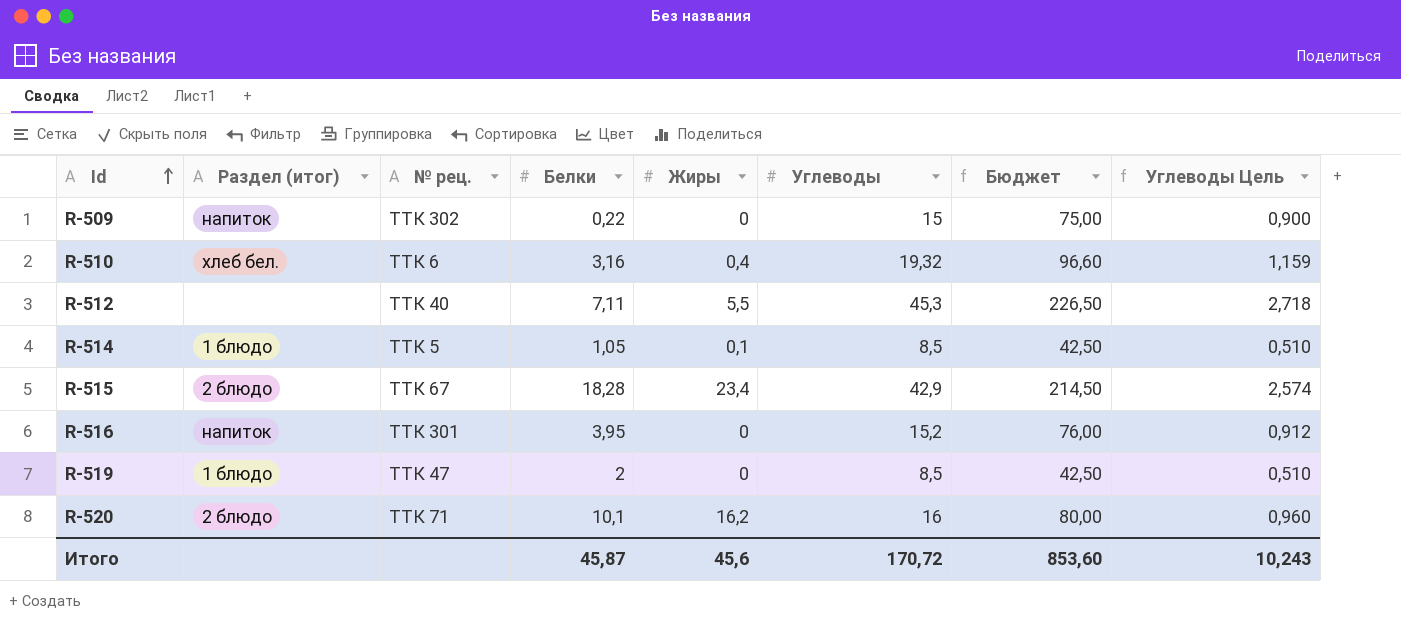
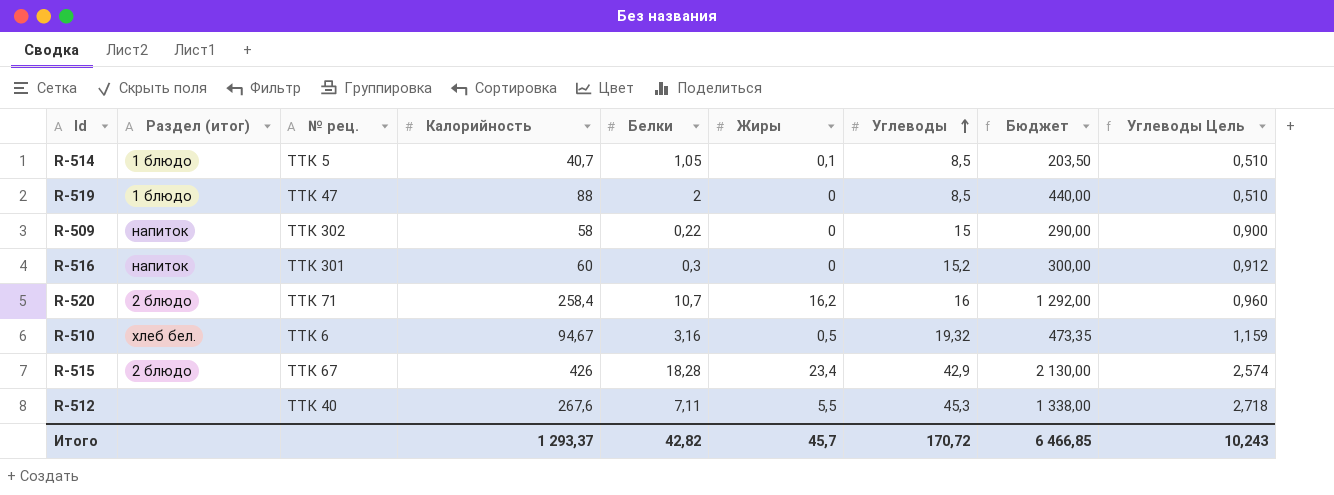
row order: Id ascending -> Углеводы ascending
column Калорийность | position: none -> 4
column Бюджет | formula: [Углеводы] * 5 -> [Калорийность] * 5
R-516 | Белки: 3,95 -> 0,3
R-520 | Белки: 10,1 -> 10,7
R-510 | Жиры: 0,4 -> 0,5
Итого | Белки: 45,87 -> 42,82
Итого | Жиры: 45,6 -> 45,7
Итого | Бюджет: 853,60 -> 6 466,85

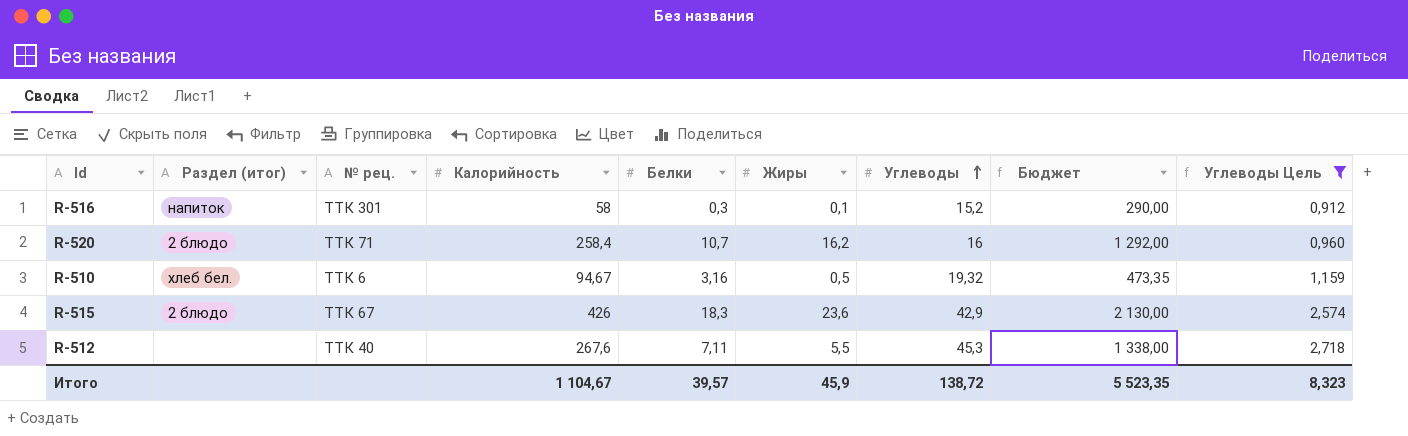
filter: none -> Углеводы Цель >= 0,912
R-516 | Калорийность: 60 -> 58
R-516 | Жиры: 0 -> 0,1
R-516 | Бюджет: 300,00 -> 290,00
R-515 | Белки: 18,28 -> 18,3
R-515 | Жиры: 23,4 -> 23,6
Итого | Калорийность: 1 293,37 -> 1 104,67
Итого | Белки: 42,82 -> 39,57
Итого | Жиры: 45,7 -> 45,9
Итого | Углеводы: 170,72 -> 138,72
Итого | Бюджет: 6 466,85 -> 5 523,35
Итого | Углеводы Цель: 10,243 -> 8,323

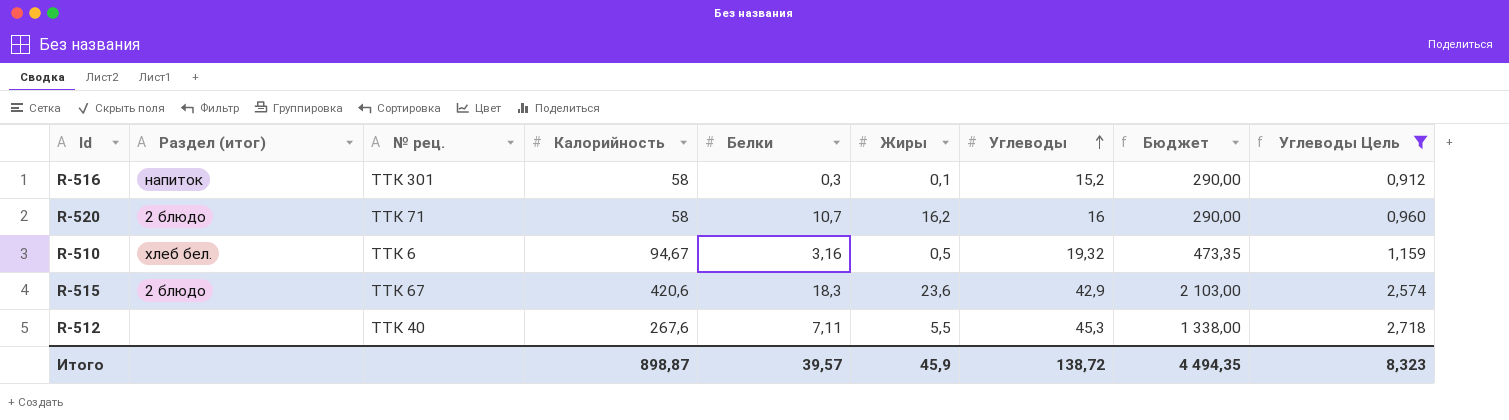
R-520 | Калорийность: 258,4 -> 58
R-520 | Бюджет: 1 292,00 -> 290,00
R-515 | Калорийность: 426 -> 420,6
R-515 | Бюджет: 2 130,00 -> 2 103,00
Итого | Калорийность: 1 104,67 -> 898,87
Итого | Бюджет: 5 523,35 -> 4 494,35

